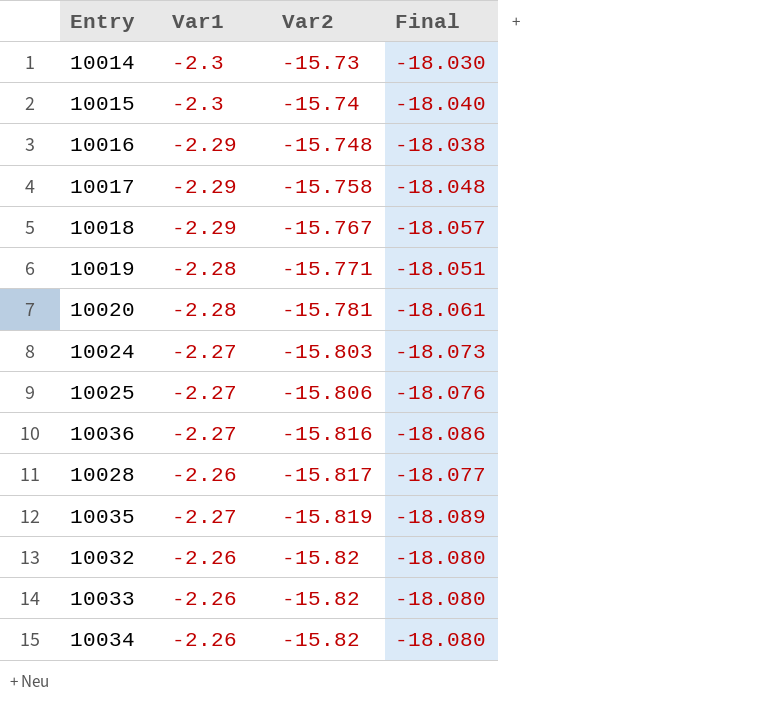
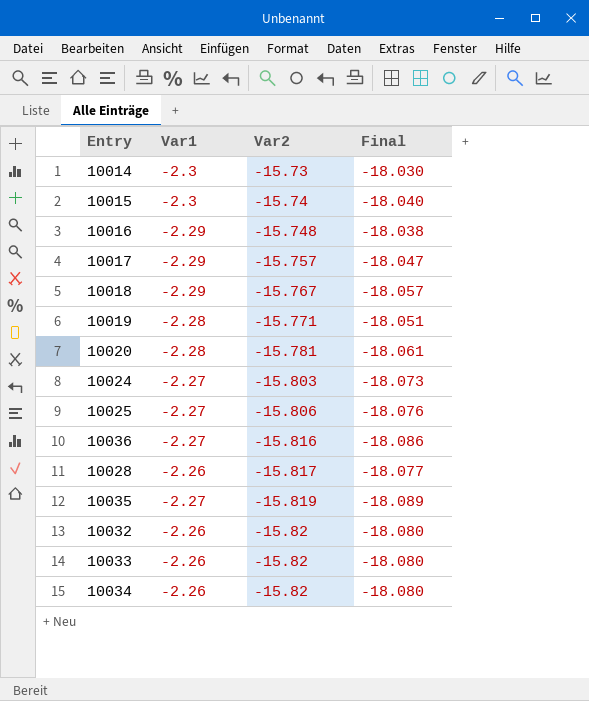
10017 | Var2: -15.758 -> -15.757
10017 | Final: -18.048 -> -18.047

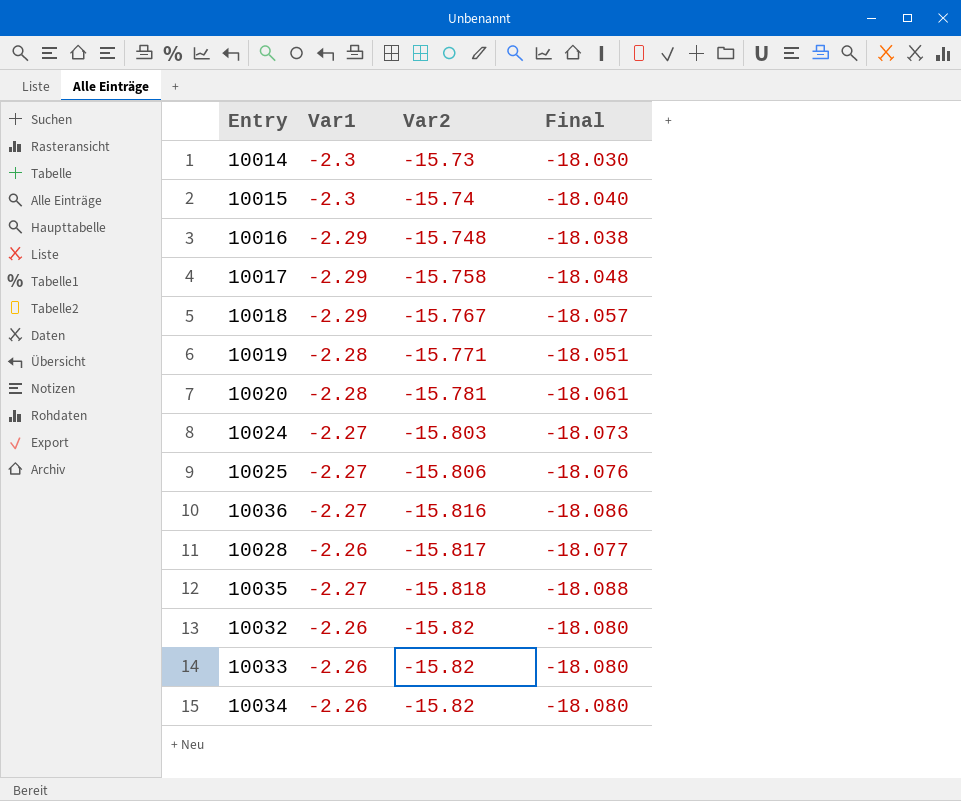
10017 | Var2: -15.757 -> -15.758
10017 | Final: -18.047 -> -18.048
10035 | Var2: -15.819 -> -15.818
10035 | Final: -18.089 -> -18.088

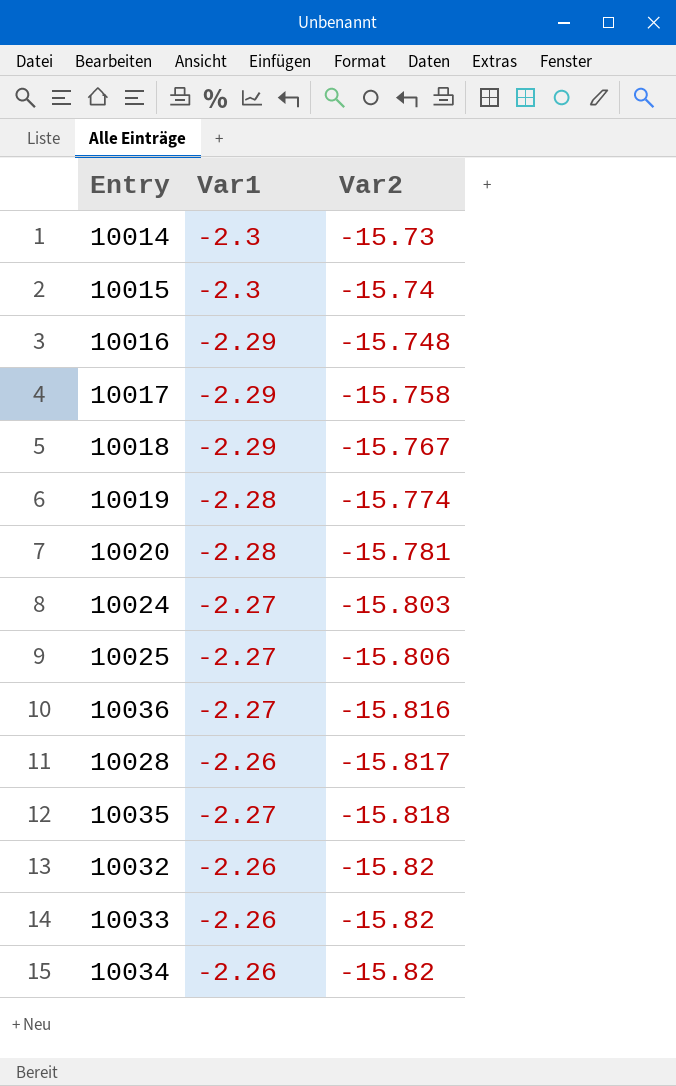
column Final | formula: [Var1] + [Var2] -> none
10019 | Var2: -15.771 -> -15.774

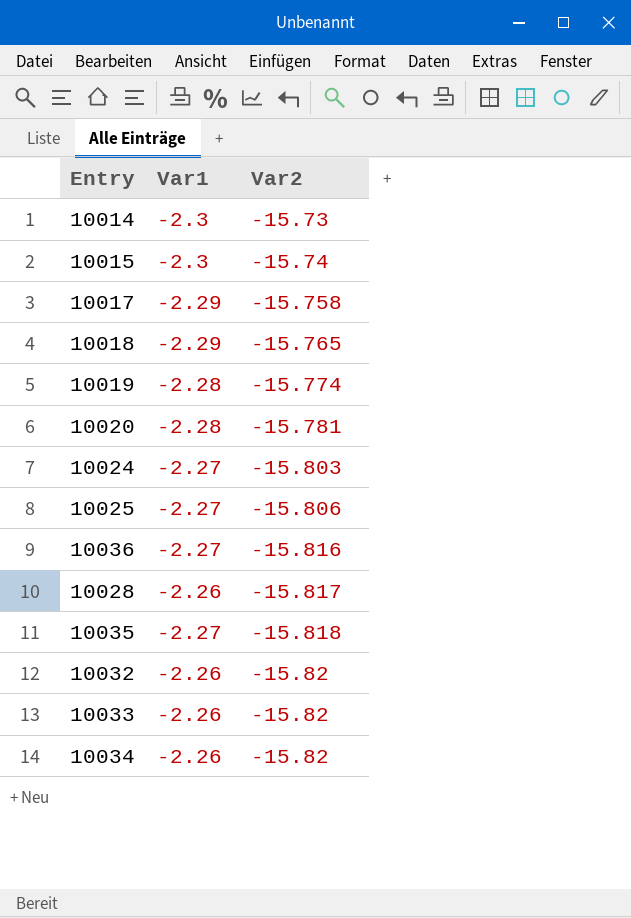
row 10016: -2.29 | -15.748 -> none
10018 | Var2: -15.767 -> -15.765

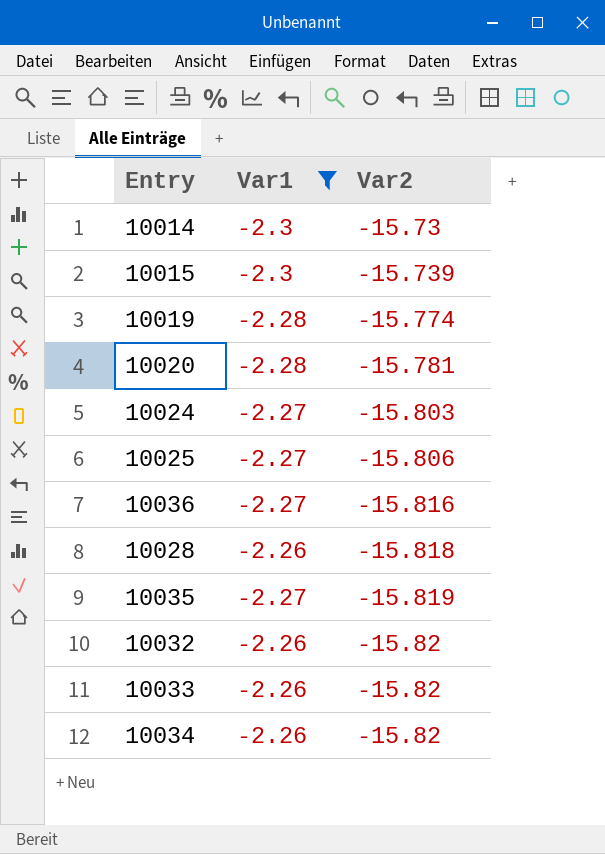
filter: none -> Var1 != -2.29
10015 | Var2: -15.74 -> -15.739
10028 | Var2: -15.817 -> -15.818
10035 | Var2: -15.818 -> -15.819

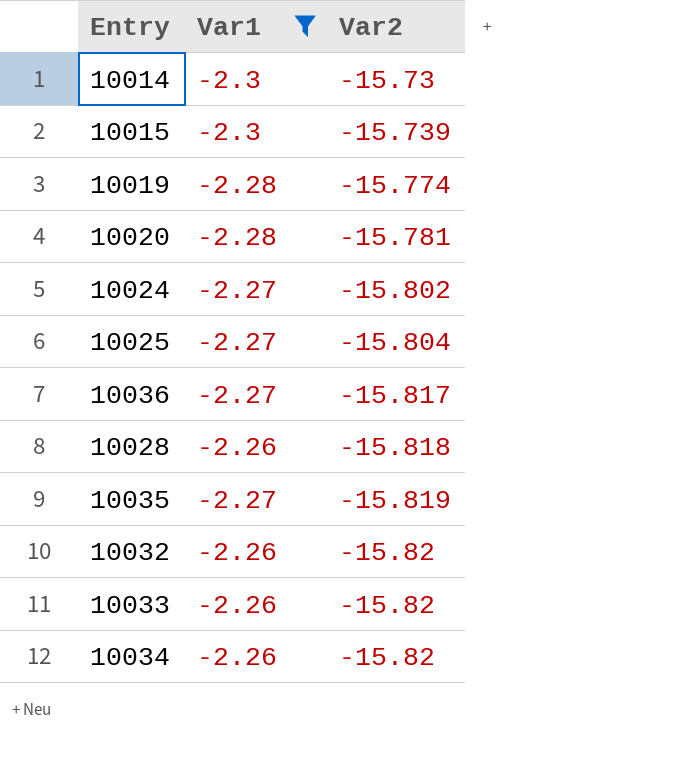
10024 | Var2: -15.803 -> -15.802
10025 | Var2: -15.806 -> -15.804
10036 | Var2: -15.816 -> -15.817

